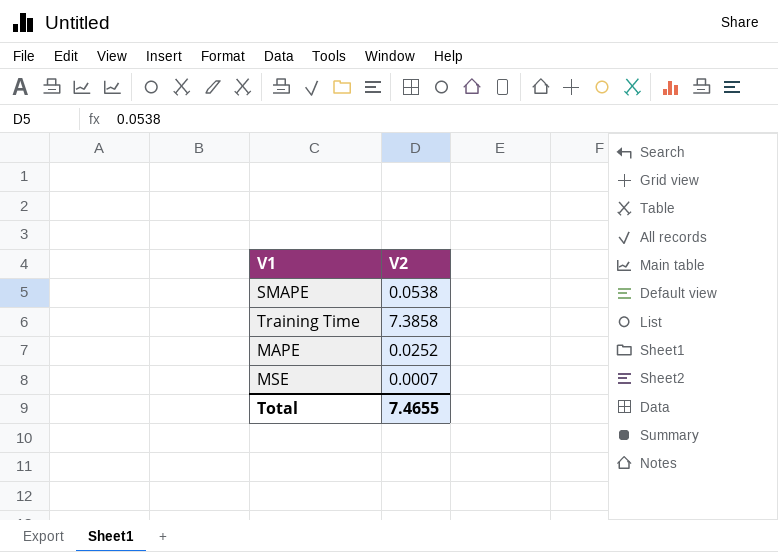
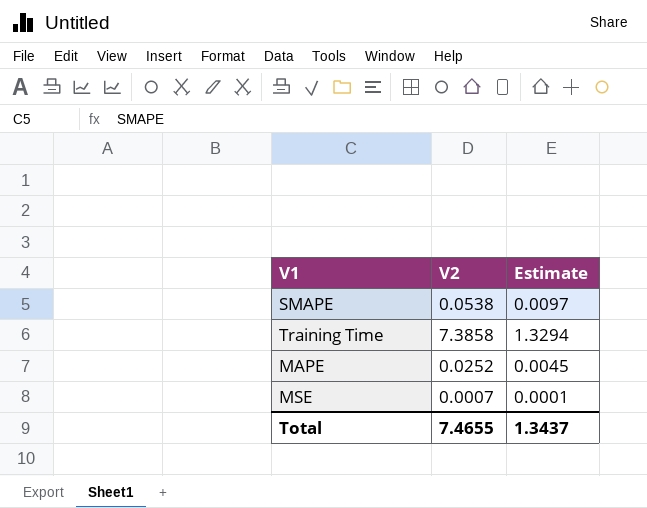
column Estimate | formula: none -> [V2] * 0.18

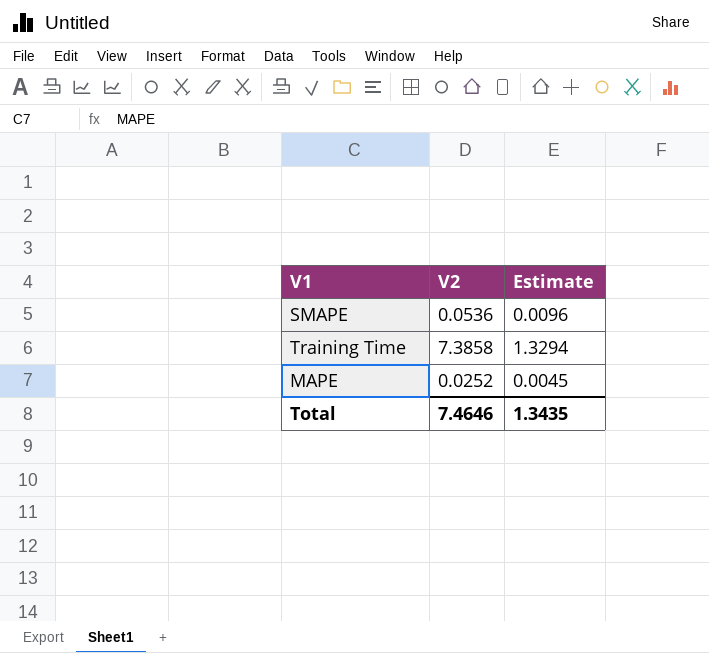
row MSE: 0.0007 | 0.0001 -> none
SMAPE | V2: 0.0538 -> 0.0536
SMAPE | Estimate: 0.0097 -> 0.0096
Total | V2: 7.4655 -> 7.4646
Total | Estimate: 1.3437 -> 1.3435

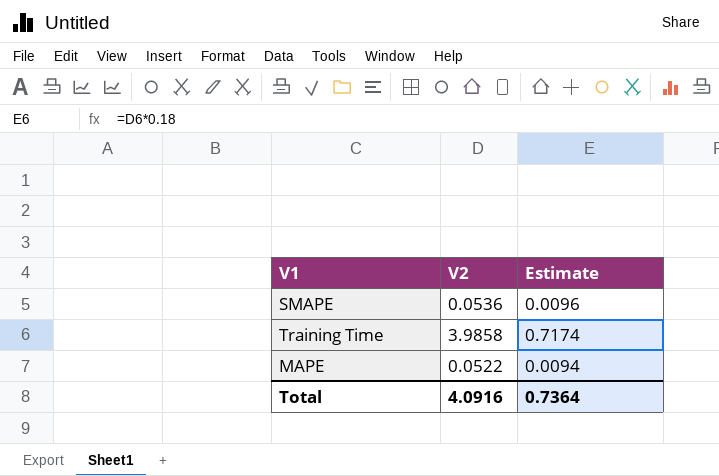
Training Time | V2: 7.3858 -> 3.9858
Training Time | Estimate: 1.3294 -> 0.7174
MAPE | V2: 0.0252 -> 0.0522
MAPE | Estimate: 0.0045 -> 0.0094
Total | V2: 7.4646 -> 4.0916
Total | Estimate: 1.3435 -> 0.7364

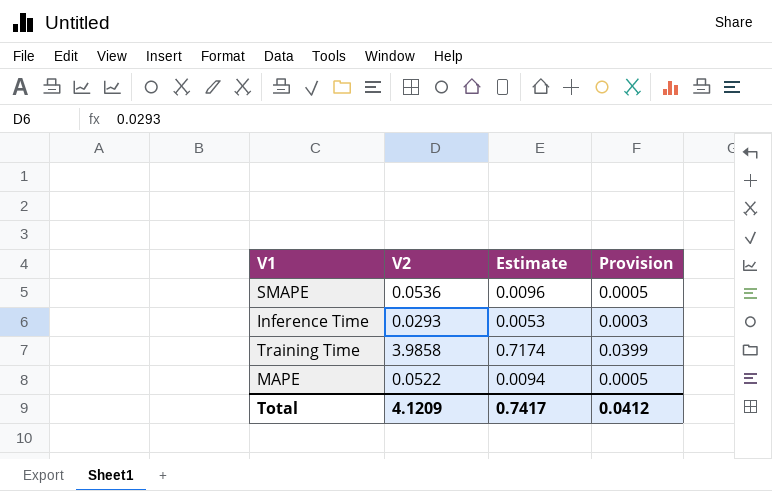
column Provision | formula: none -> [V2] * 0.01
row Inference Time: none -> 0.0293 | 0.0053 | 0.0003
Total | V2: 4.0916 -> 4.1209
Total | Estimate: 0.7364 -> 0.7417

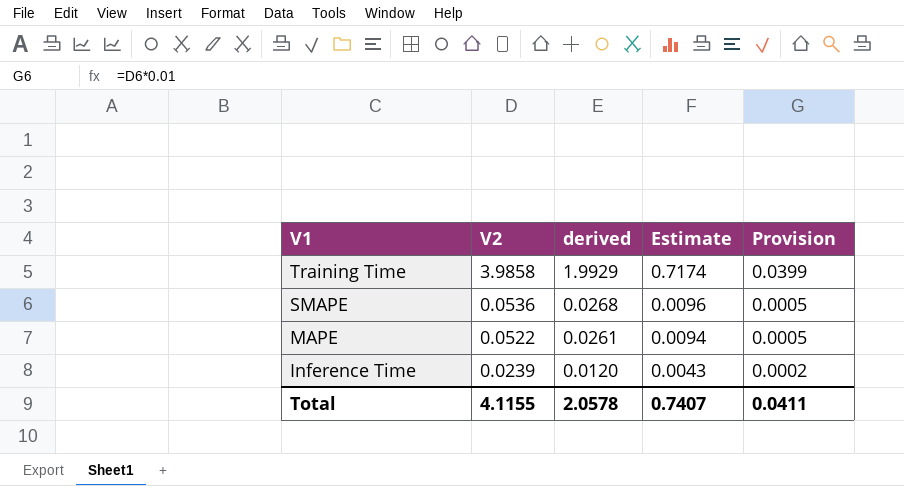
row order: none -> V1 descending
column derived | formula: none -> [V2] * 0.5
Inference Time | V2: 0.0293 -> 0.0239
Inference Time | Estimate: 0.0053 -> 0.0043
Inference Time | Provision: 0.0003 -> 0.0002
Total | V2: 4.1209 -> 4.1155
Total | Estimate: 0.7417 -> 0.7407
Total | Provision: 0.0412 -> 0.0411

